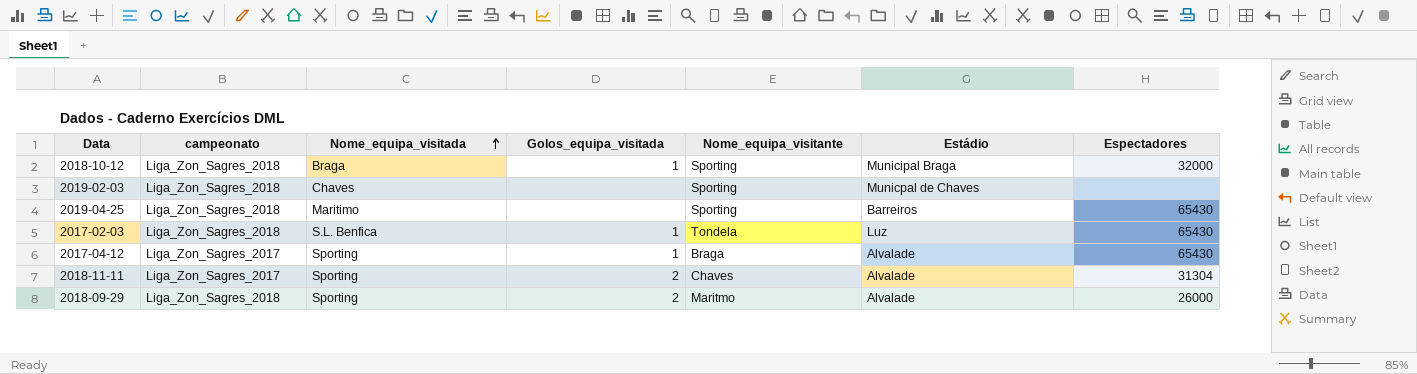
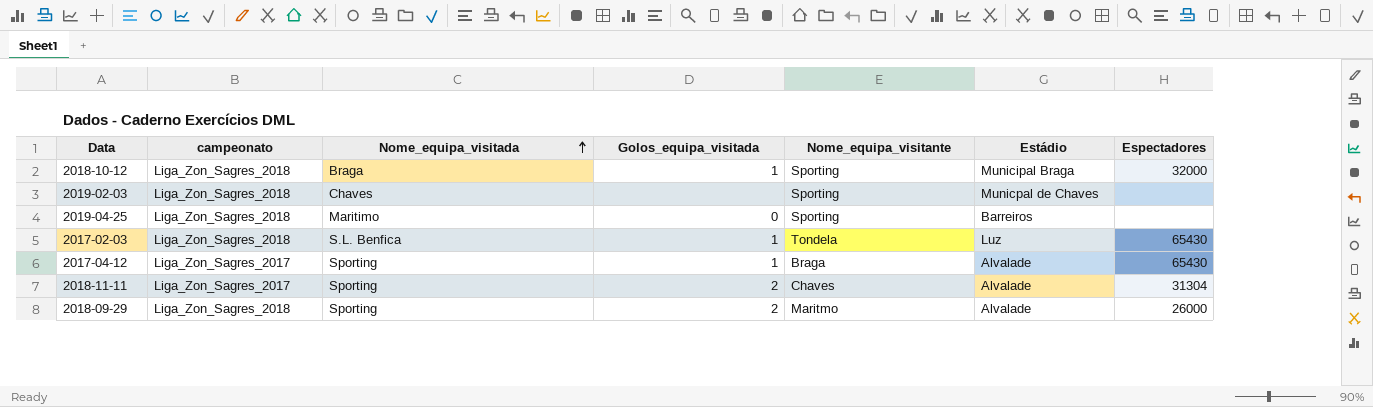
2019-04-25 | Golos_equipa_visitada: none -> 0
2019-04-25 | Espectadores: 65430 -> none

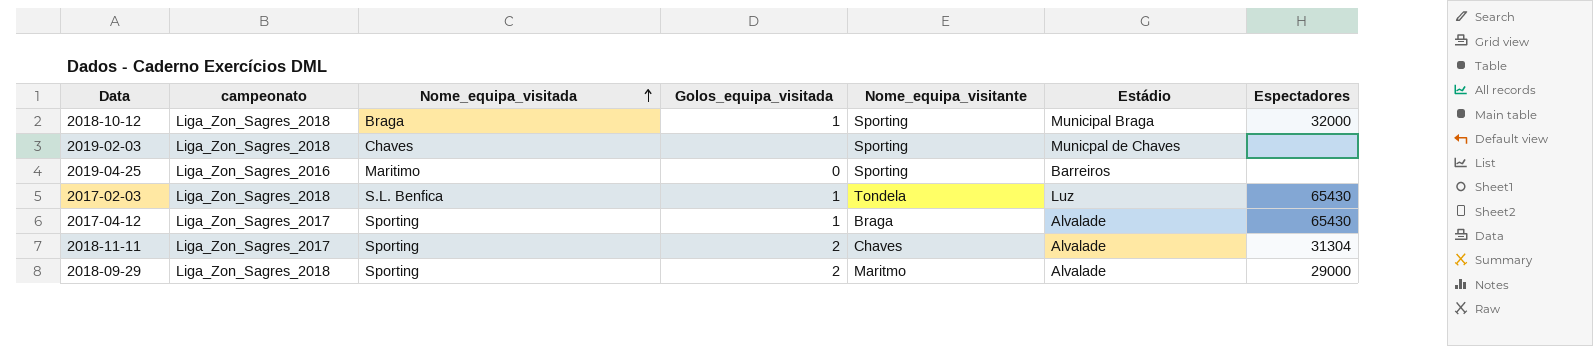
2019-04-25 | campeonato: Liga_Zon_Sagres_2018 -> Liga_Zon_Sagres_2016
2018-09-29 | Espectadores: 26000 -> 29000

